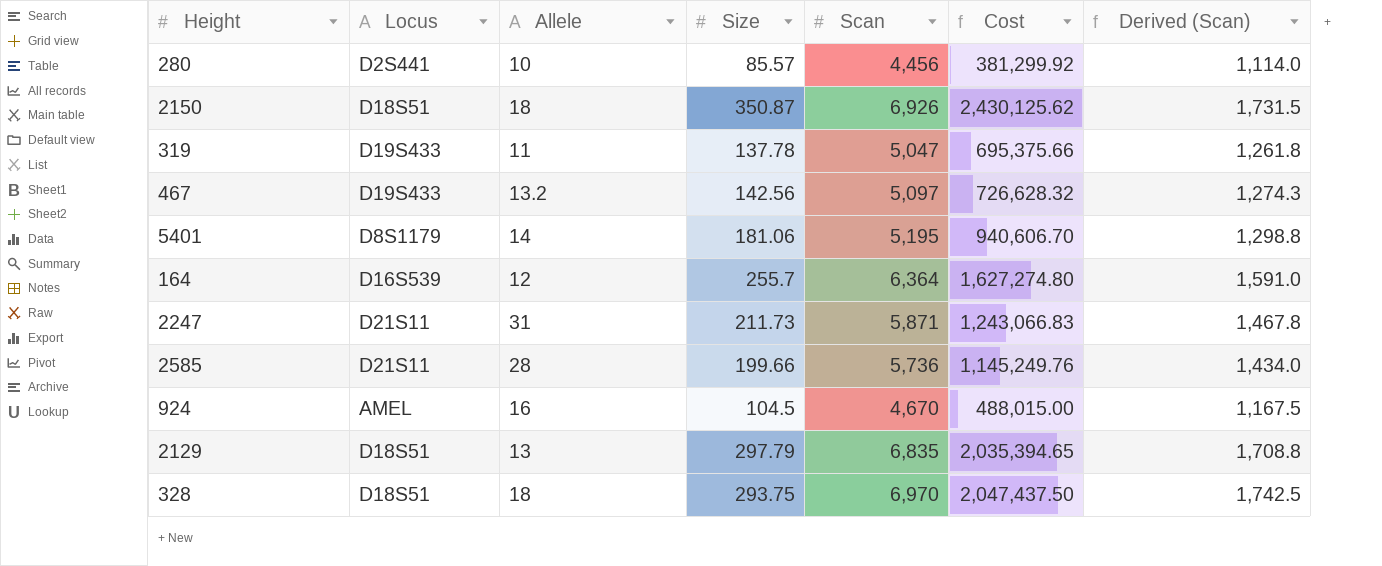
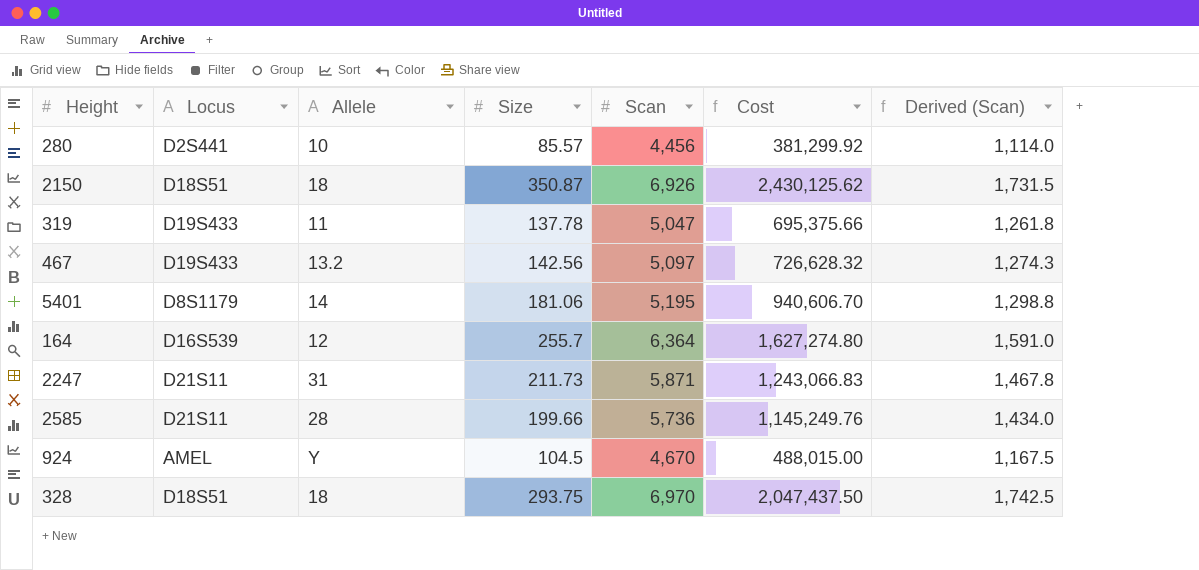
row 2129: D18S51 | 13 | 297.79 | 6,835 | 2,035,394.65 | 1,708.8 -> none
924 | Allele: 16 -> Y

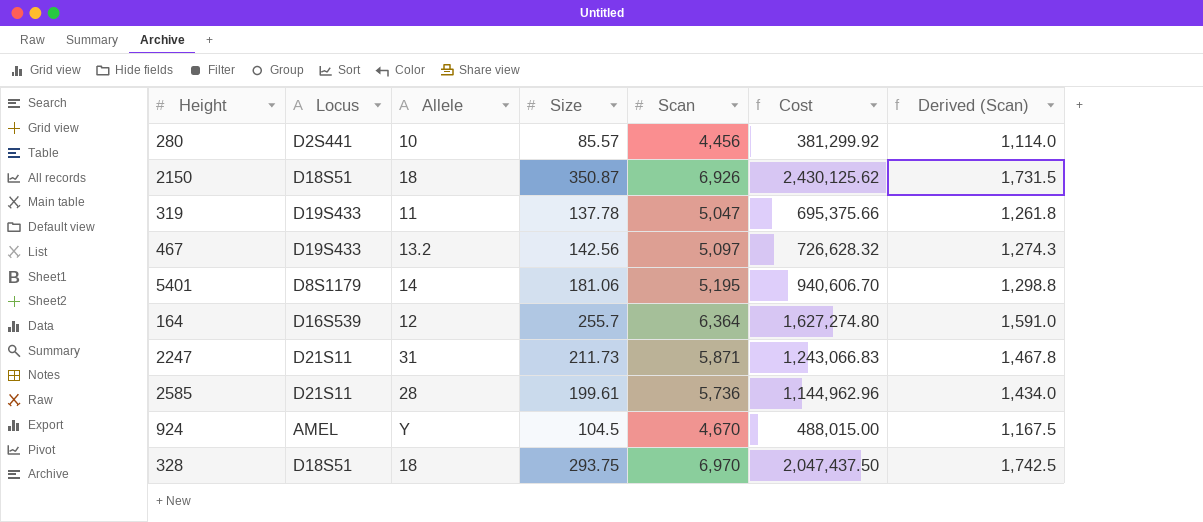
2585 | Size: 199.66 -> 199.61
2585 | Cost: 1,145,249.76 -> 1,144,962.96

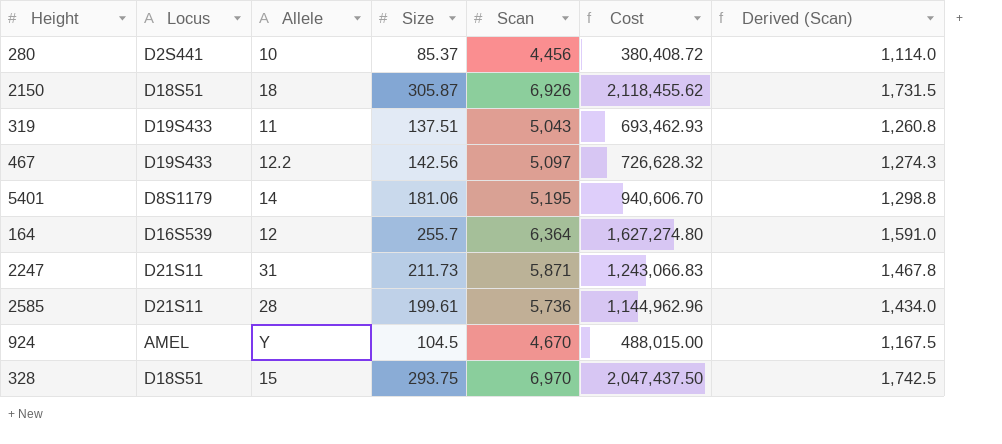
280 | Size: 85.57 -> 85.37
280 | Cost: 381,299.92 -> 380,408.72
2150 | Size: 350.87 -> 305.87
2150 | Cost: 2,430,125.62 -> 2,118,455.62
319 | Size: 137.78 -> 137.51
319 | Scan: 5,047 -> 5,043
319 | Cost: 695,375.66 -> 693,462.93
319 | Derived (Scan): 1,261.8 -> 1,260.8
467 | Allele: 13.2 -> 12.2
328 | Allele: 18 -> 15

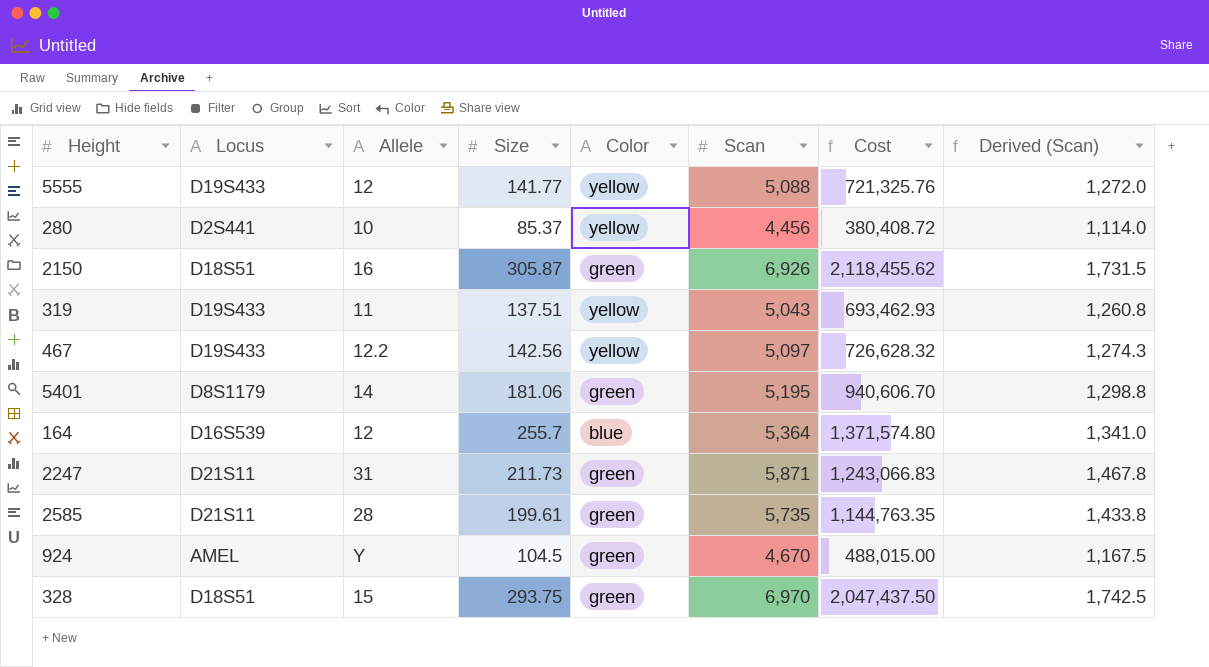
column Color | position: none -> 5
row 5555: none -> D19S433 | 12 | 141.77 | yellow | 5,088 | 721,325.76 | 1,272.0
2150 | Allele: 18 -> 16
164 | Scan: 6,364 -> 5,364
164 | Cost: 1,627,274.80 -> 1,371,574.80
164 | Derived (Scan): 1,591.0 -> 1,341.0
2585 | Scan: 5,736 -> 5,735
2585 | Cost: 1,144,962.96 -> 1,144,763.35
2585 | Derived (Scan): 1,434.0 -> 1,433.8

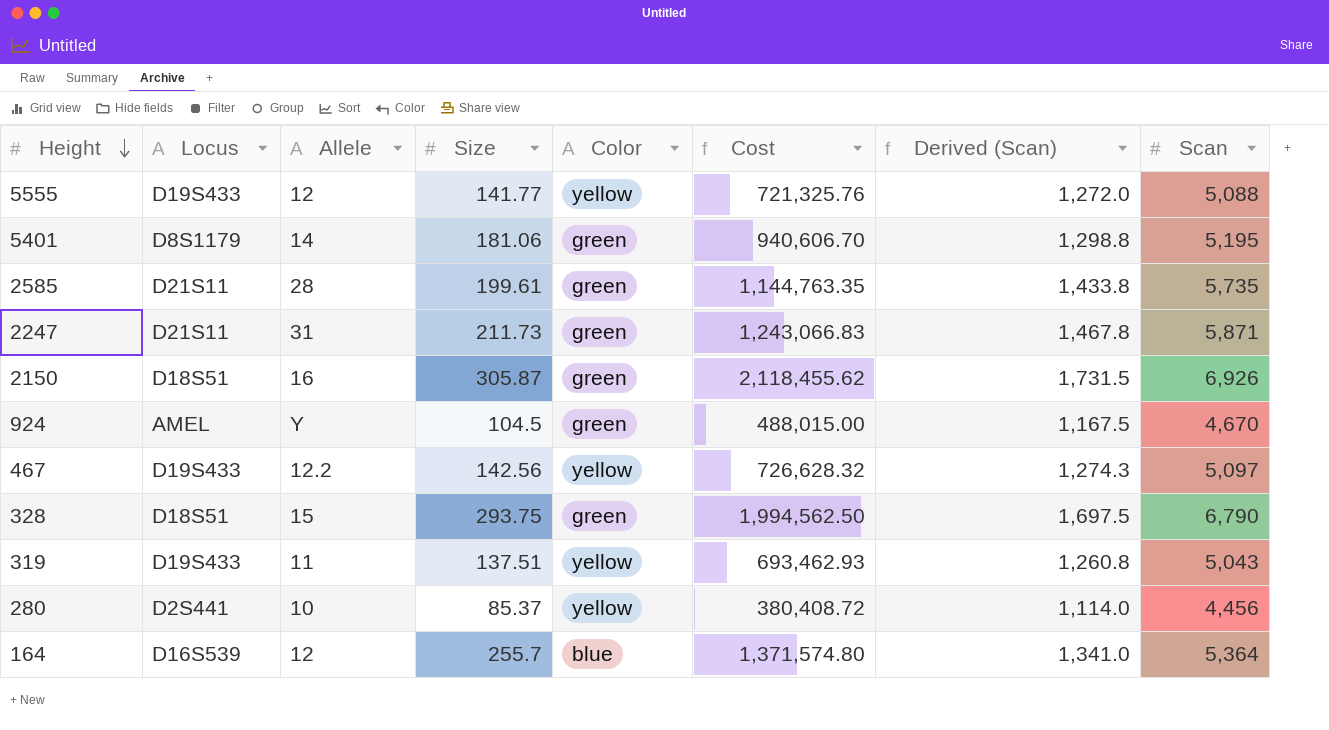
row order: none -> Height descending
column Scan | position: 6 -> 8
328 | Cost: 2,047,437.50 -> 1,994,562.50
328 | Derived (Scan): 1,742.5 -> 1,697.5
328 | Scan: 6,970 -> 6,790

